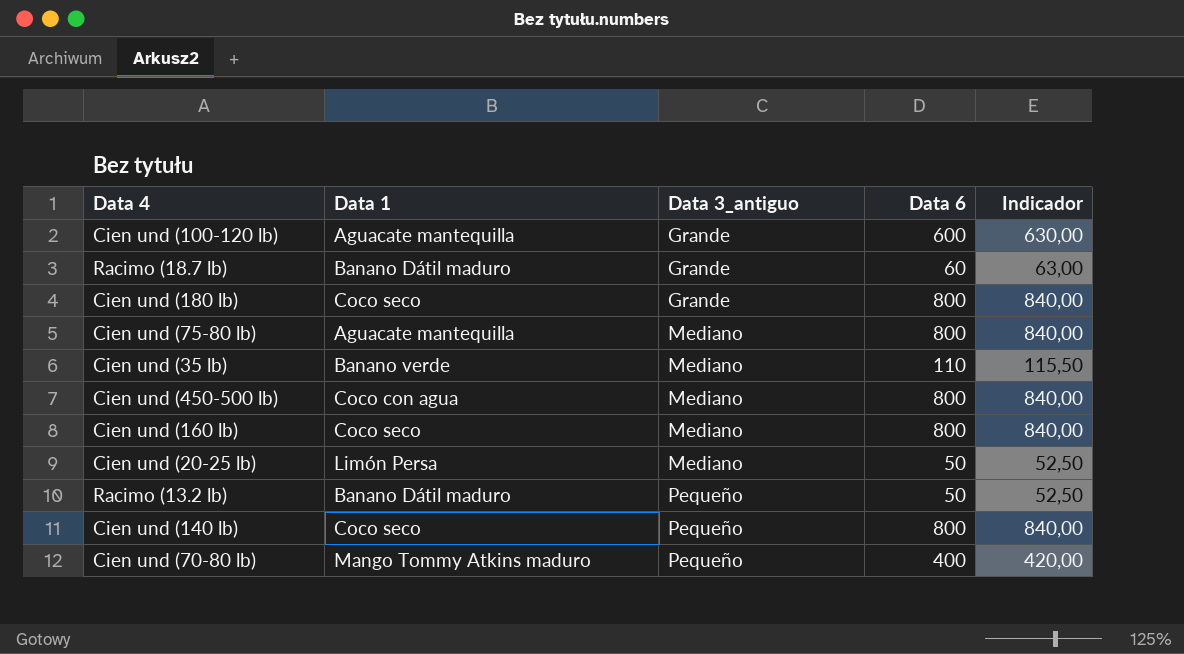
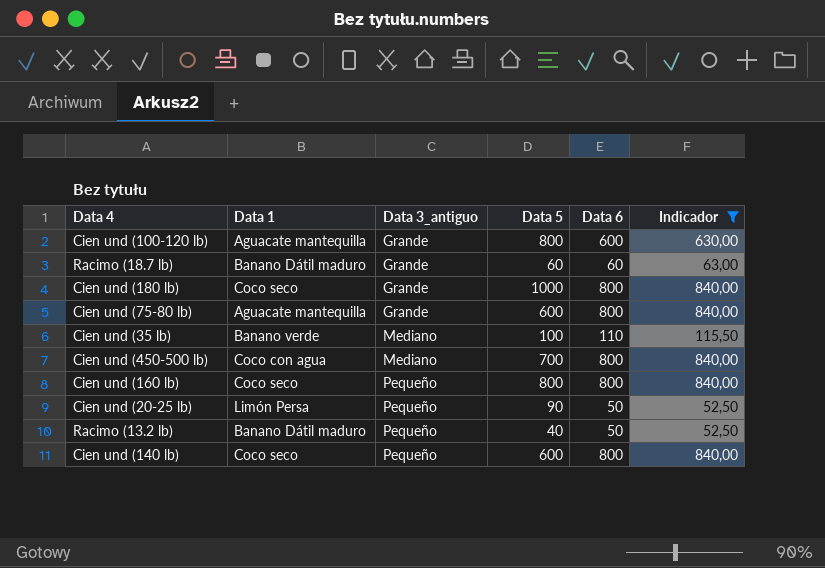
filter: none -> Indicador != 420,00
column Data 5 | position: none -> 4
Cien und (75-80 lb) | Data 3_antiguo: Mediano -> Grande
Cien und (160 lb) | Data 3_antiguo: Mediano -> Pequeño
Cien und (20-25 lb) | Data 3_antiguo: Mediano -> Pequeño

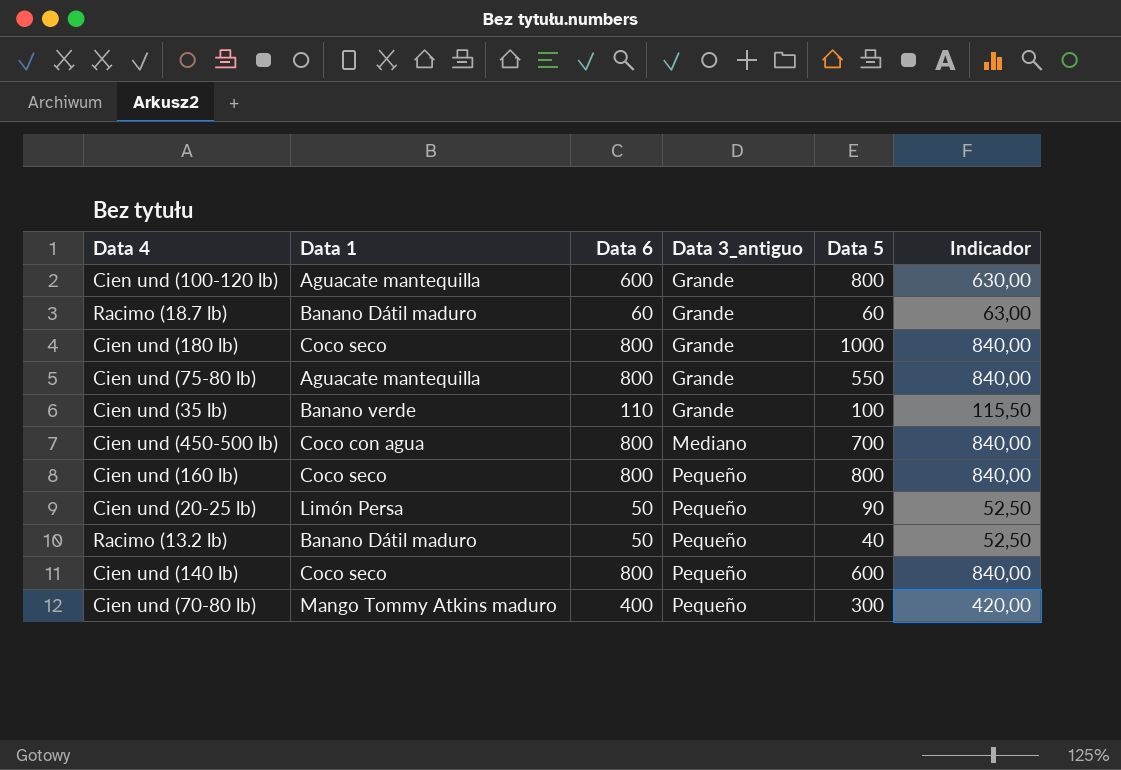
filter: Indicador != 420,00 -> none
column Data 6 | position: 5 -> 3
Cien und (75-80 lb) | Data 5: 600 -> 550
Cien und (35 lb) | Data 3_antiguo: Mediano -> Grande

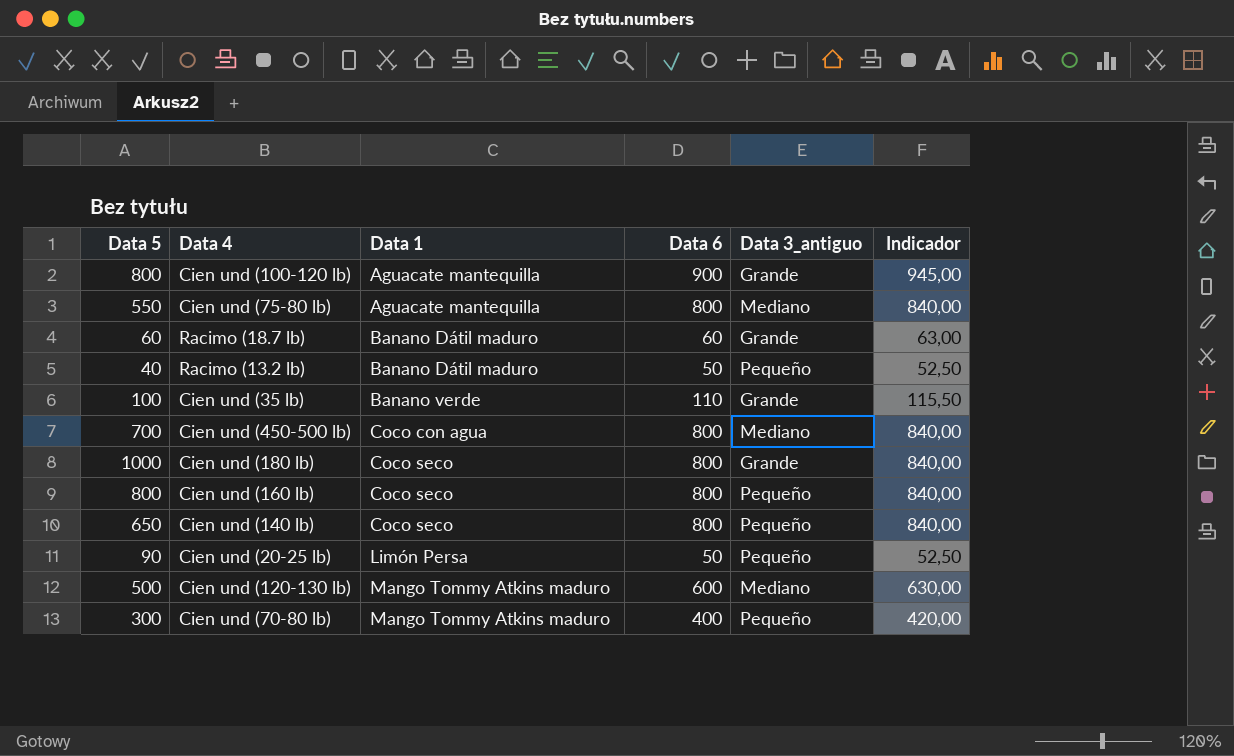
row order: Data 3_antiguo ascending -> Data 1 ascending
column Data 5 | position: 5 -> 1
Cien und (100-120 lb) | Data 6: 600 -> 900
Cien und (100-120 lb) | Indicador: 630,00 -> 945,00
Cien und (75-80 lb) | Data 3_antiguo: Grande -> Mediano
Cien und (140 lb) | Data 5: 600 -> 650
row Cien und (120-130 lb): none -> 500 | Mango Tommy Atkins maduro | 600 | Mediano | 630,00

